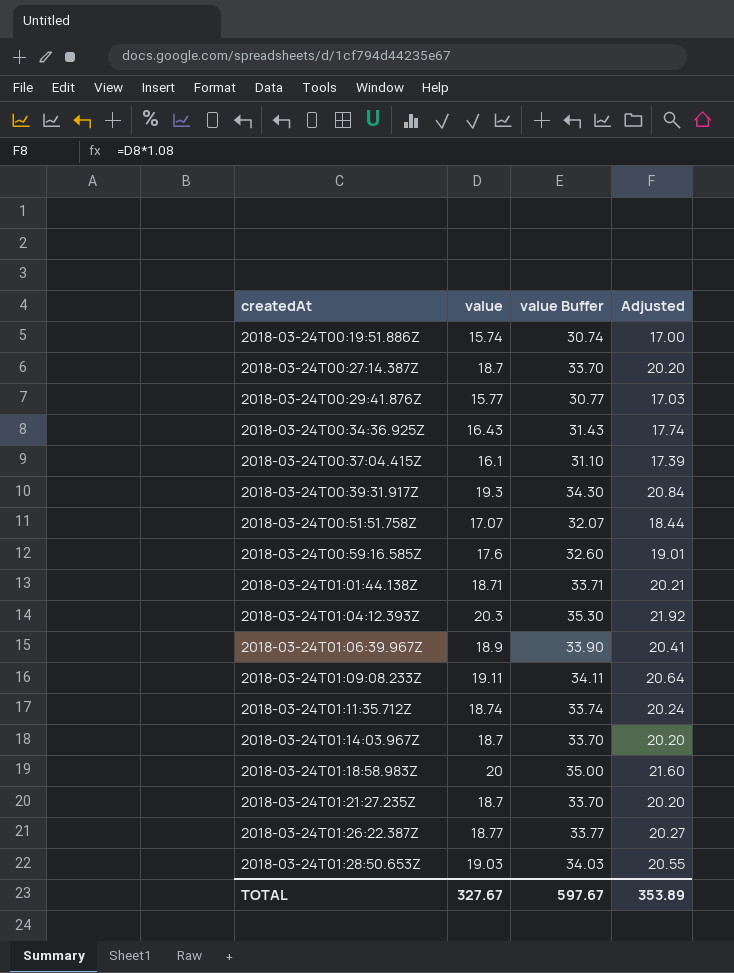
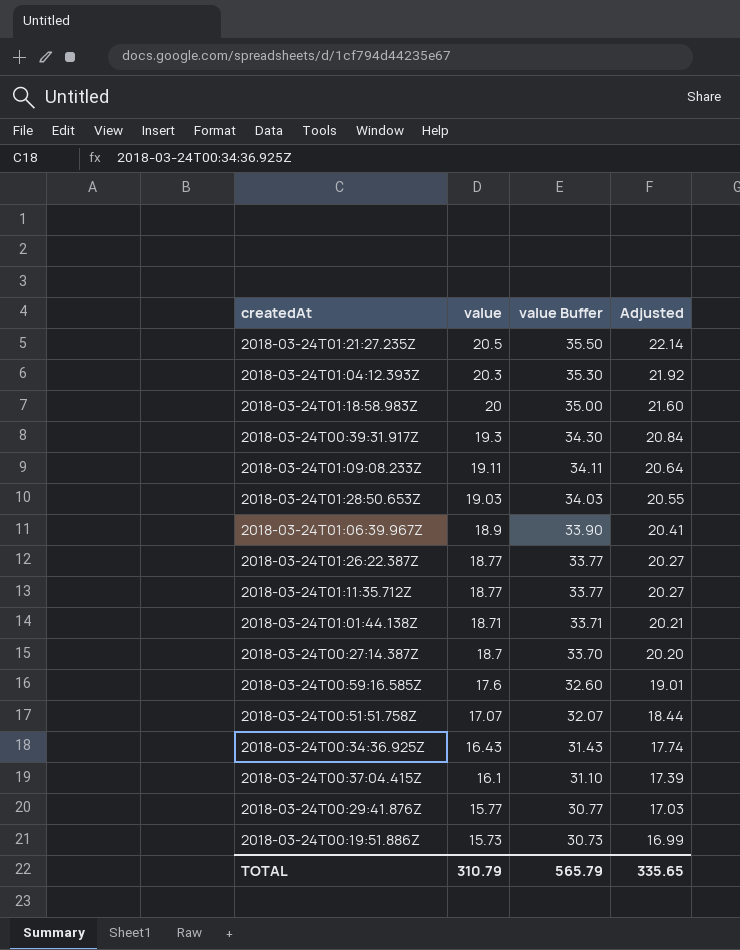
row order: createdAt ascending -> value descending
row 2018-03-24T01:14:03.967Z: 18.7 | 33.70 | 20.20 -> none
2018-03-24T01:21:27.235Z | value: 18.7 -> 20.5
2018-03-24T01:21:27.235Z | value Buffer: 33.70 -> 35.50
2018-03-24T01:21:27.235Z | Adjusted: 20.20 -> 22.14
2018-03-24T01:11:35.712Z | value: 18.74 -> 18.77
2018-03-24T01:11:35.712Z | value Buffer: 33.74 -> 33.77
2018-03-24T01:11:35.712Z | Adjusted: 20.24 -> 20.27
2018-03-24T00:19:51.886Z | value: 15.74 -> 15.73
2018-03-24T00:19:51.886Z | value Buffer: 30.74 -> 30.73
2018-03-24T00:19:51.886Z | Adjusted: 17.00 -> 16.99
TOTAL | value: 327.67 -> 310.79
TOTAL | value Buffer: 597.67 -> 565.79
TOTAL | Adjusted: 353.89 -> 335.65

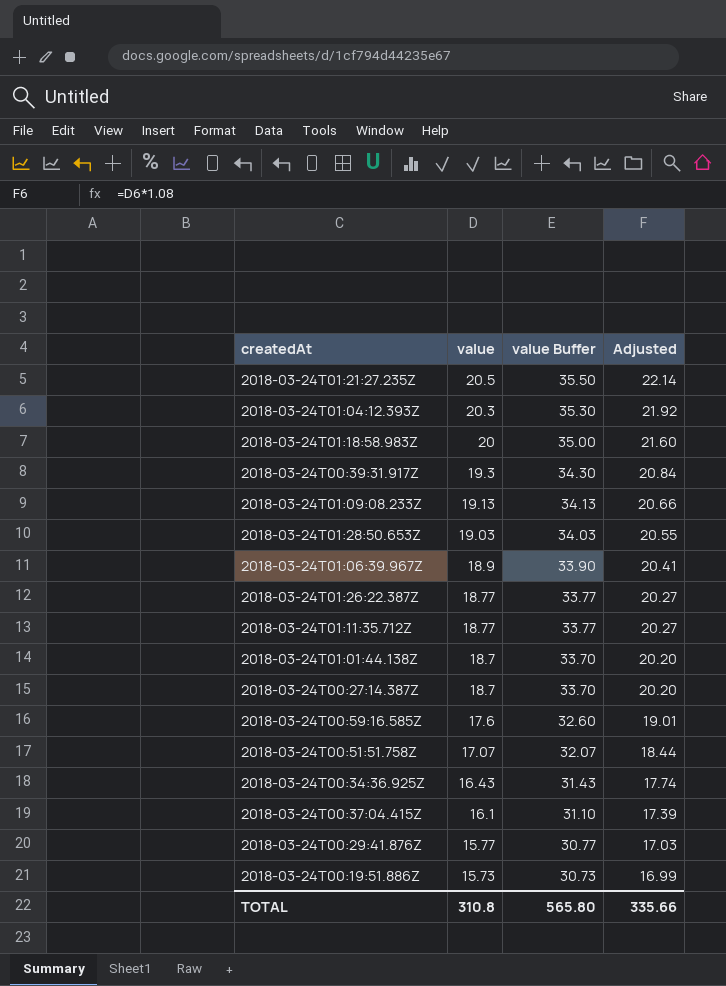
2018-03-24T01:09:08.233Z | value: 19.11 -> 19.13
2018-03-24T01:09:08.233Z | value Buffer: 34.11 -> 34.13
2018-03-24T01:09:08.233Z | Adjusted: 20.64 -> 20.66
2018-03-24T01:01:44.138Z | value: 18.71 -> 18.7
2018-03-24T01:01:44.138Z | value Buffer: 33.71 -> 33.70
2018-03-24T01:01:44.138Z | Adjusted: 20.21 -> 20.20
TOTAL | value: 310.79 -> 310.8
TOTAL | value Buffer: 565.79 -> 565.80
TOTAL | Adjusted: 335.65 -> 335.66

